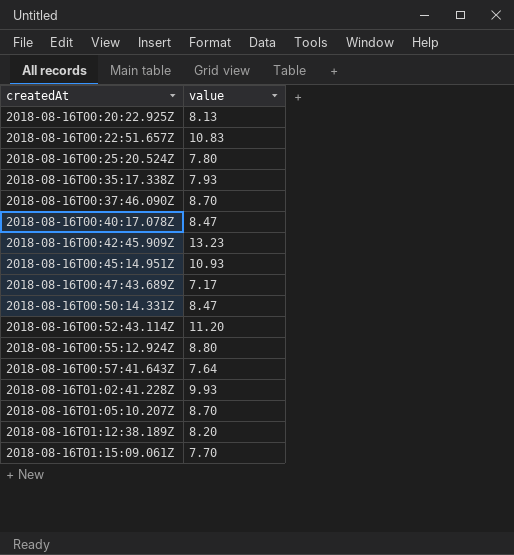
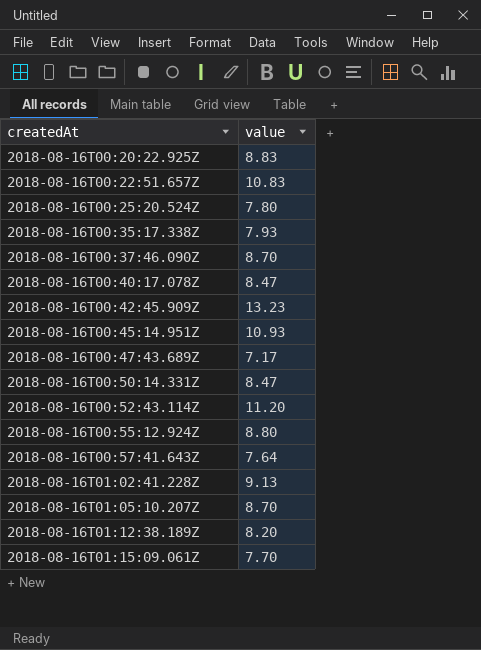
2018-08-16T00:20:22.925Z | value: 8.13 -> 8.83
2018-08-16T01:02:41.228Z | value: 9.93 -> 9.13

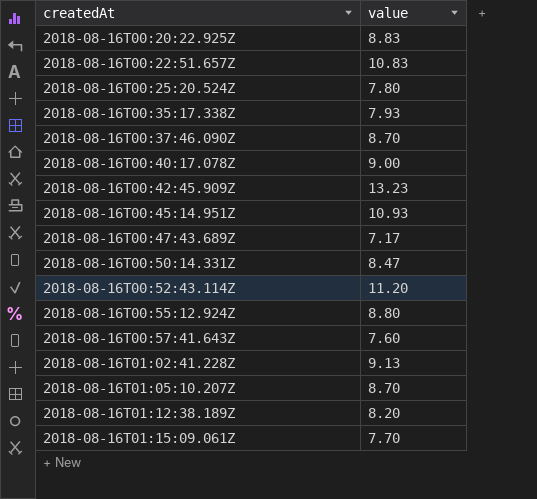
2018-08-16T00:40:17.078Z | value: 8.47 -> 9.00
2018-08-16T00:57:41.643Z | value: 7.64 -> 7.60

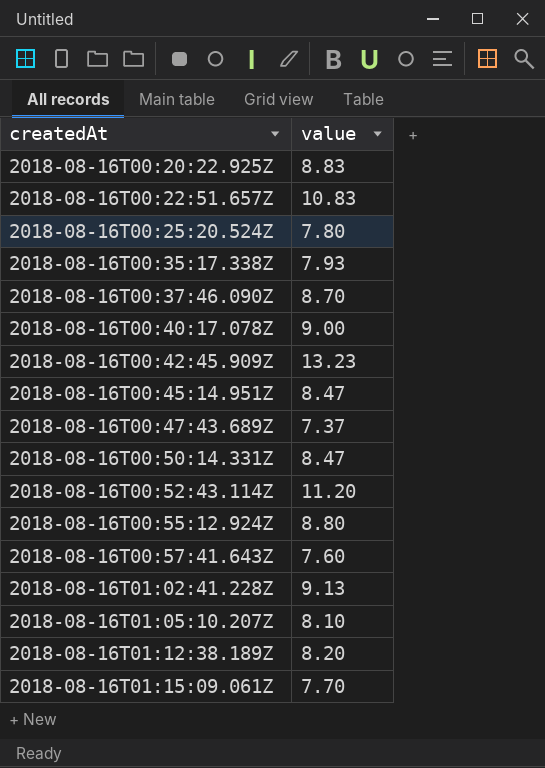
2018-08-16T00:45:14.951Z | value: 10.93 -> 8.47
2018-08-16T00:47:43.689Z | value: 7.17 -> 7.37
2018-08-16T01:05:10.207Z | value: 8.70 -> 8.10

